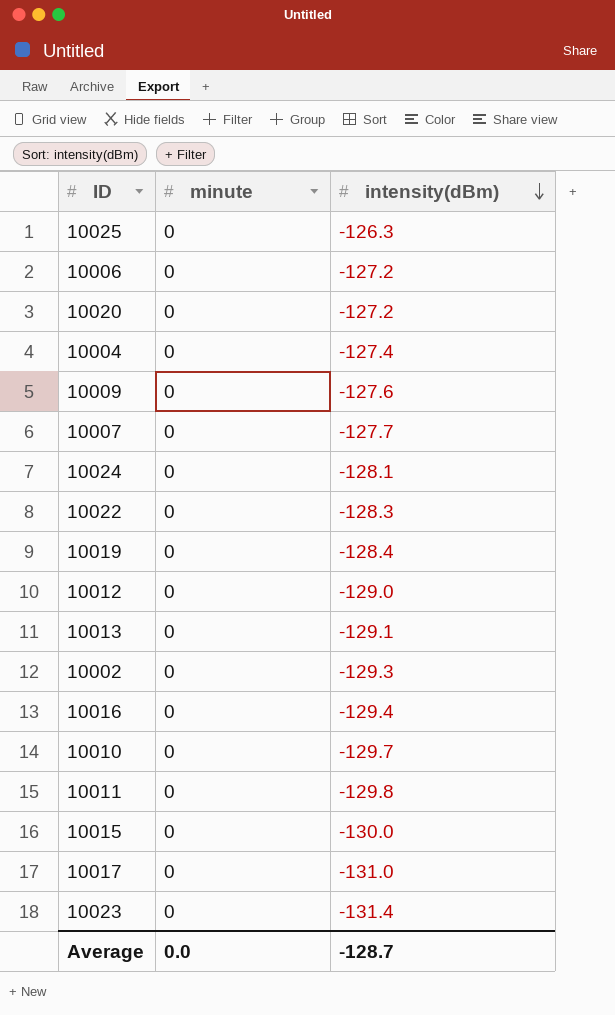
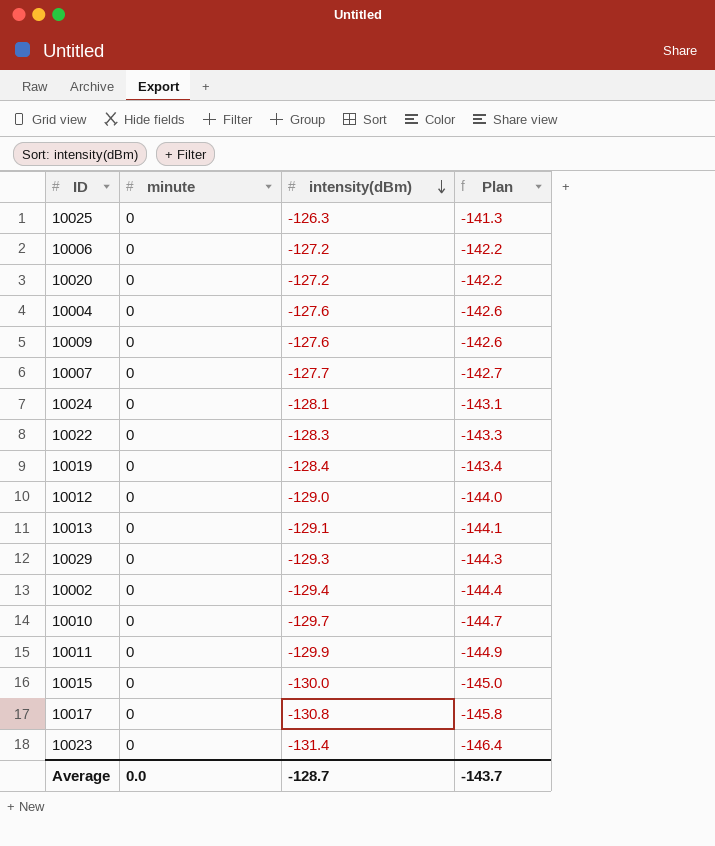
column Plan | formula: none -> [intensity(dBm)] - 15
row 10016: 0 | -129.4 -> none
10004 | intensity(dBm): -127.4 -> -127.6
row 10029: none -> 0 | -129.3 | -144.3
10002 | intensity(dBm): -129.3 -> -129.4
10011 | intensity(dBm): -129.8 -> -129.9
10017 | intensity(dBm): -131.0 -> -130.8

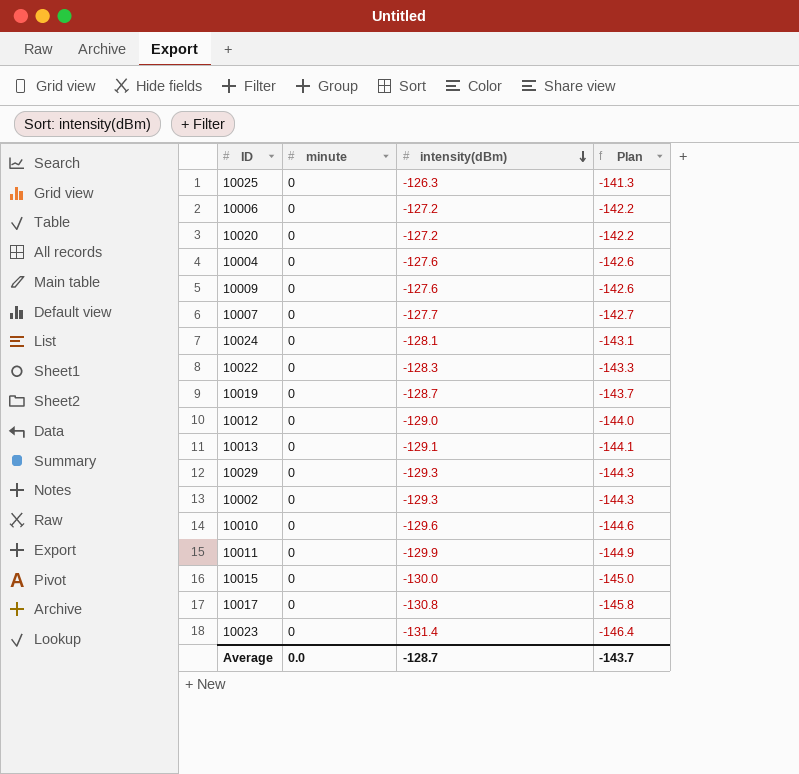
10019 | intensity(dBm): -128.4 -> -128.7
10019 | Plan: -143.4 -> -143.7
10002 | intensity(dBm): -129.4 -> -129.3
10002 | Plan: -144.4 -> -144.3
10010 | intensity(dBm): -129.7 -> -129.6
10010 | Plan: -144.7 -> -144.6

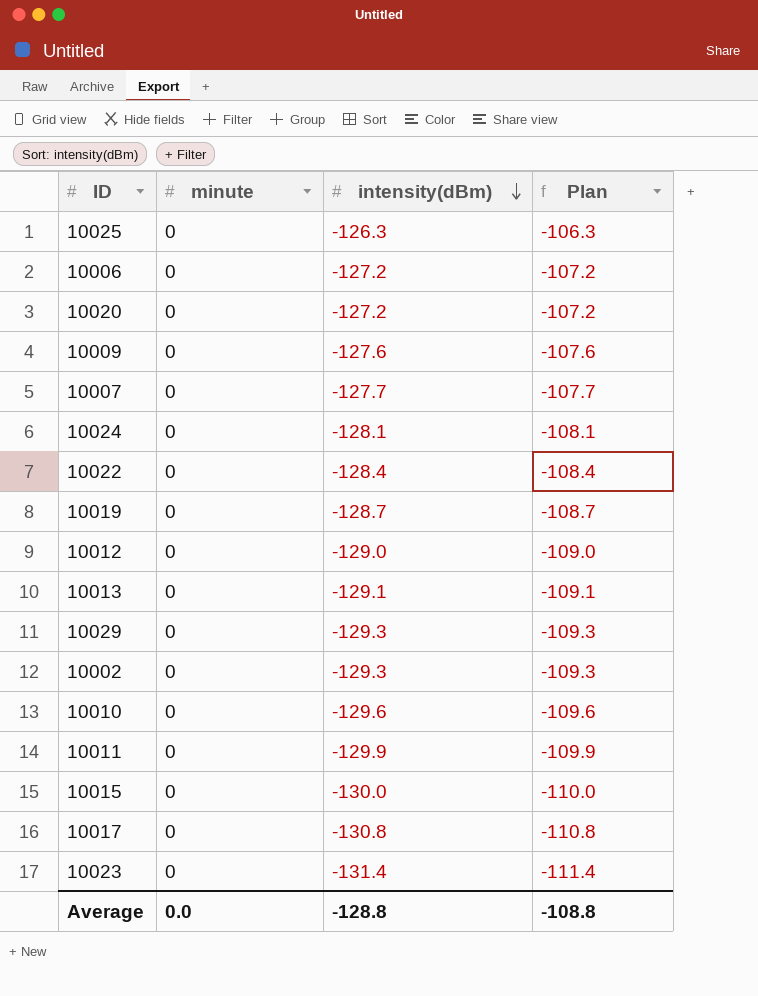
column Plan | formula: [intensity(dBm)] - 15 -> [intensity(dBm)] + 20
row 10004: 0 | -127.6 | -142.6 -> none
10022 | intensity(dBm): -128.3 -> -128.4
Average | intensity(dBm): -128.7 -> -128.8
Average | Plan: -143.7 -> -108.8

